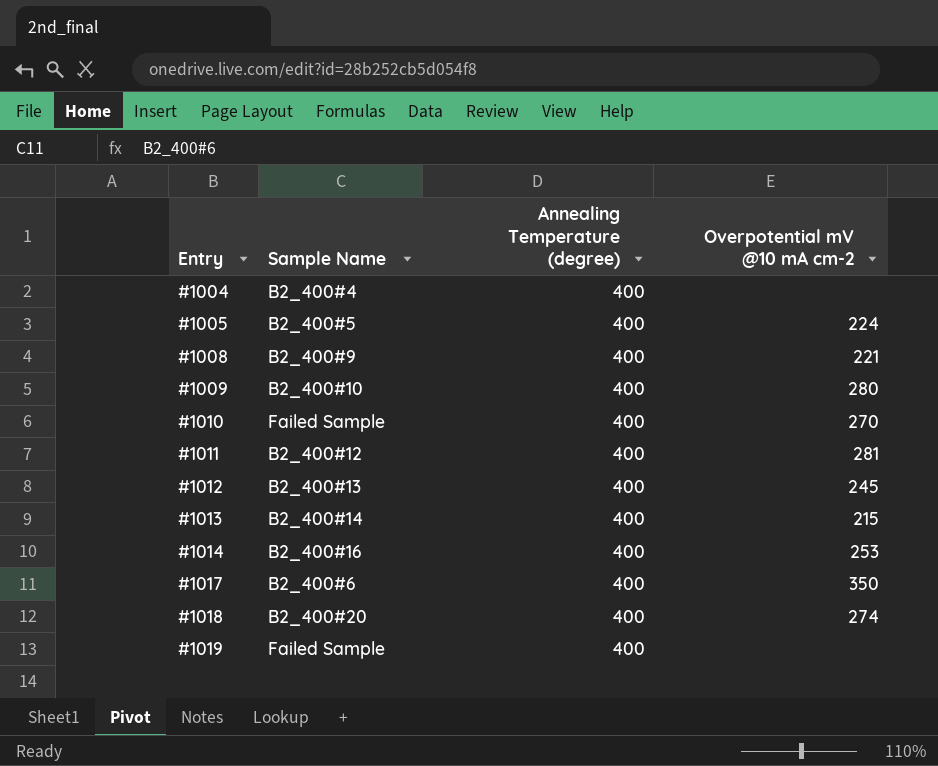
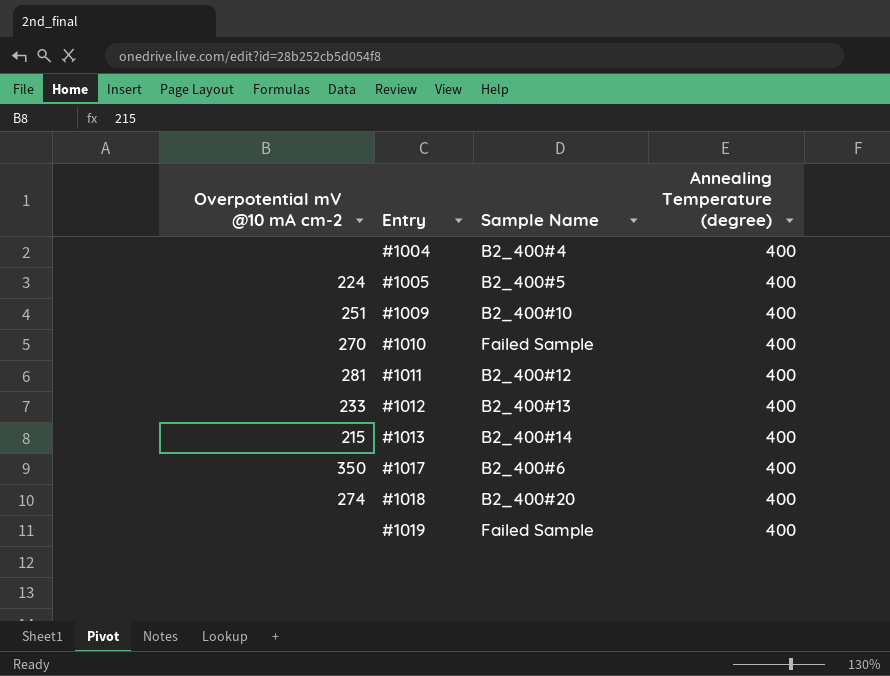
column Overpotential mV @10 mA cm-2 | position: 4 -> 1
row #1008: B2_400#9 | 400 | 221 -> none
row #1014: B2_400#16 | 400 | 253 -> none
#1009 | Overpotential mV @10 mA cm-2: 280 -> 251
#1012 | Overpotential mV @10 mA cm-2: 245 -> 233

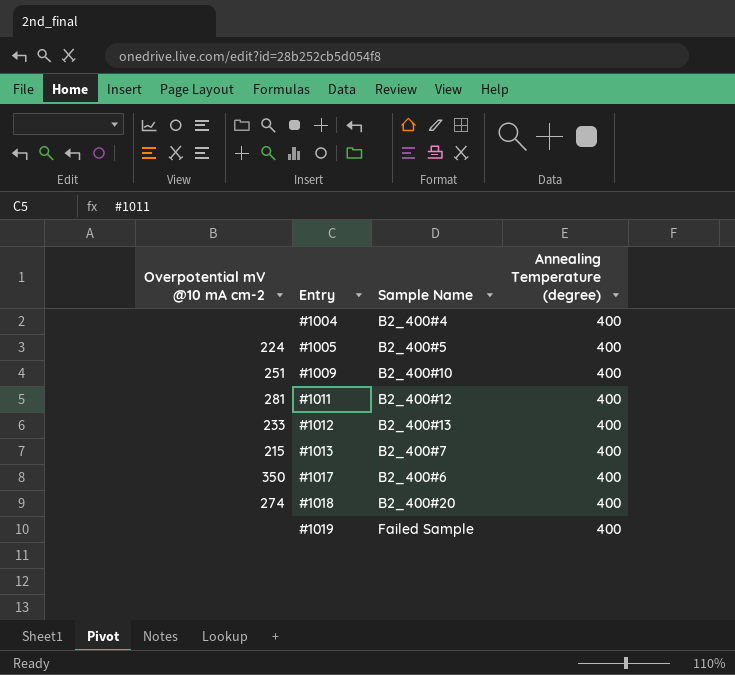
row #1010: 270 | Failed Sample | 400 -> none
#1013 | Sample Name: B2_400#14 -> B2_400#7

